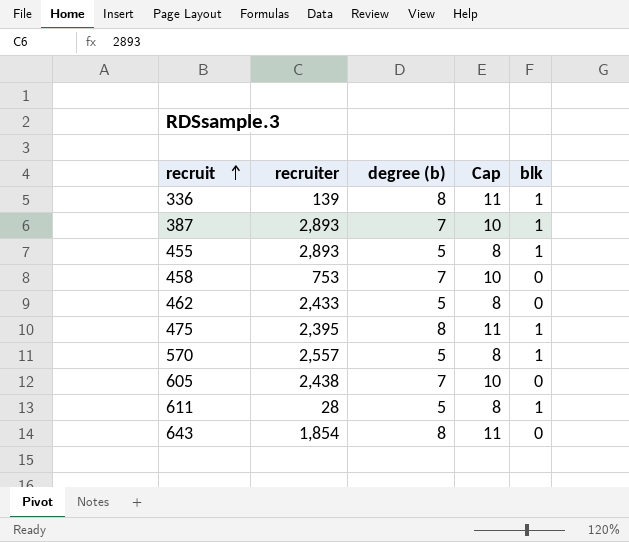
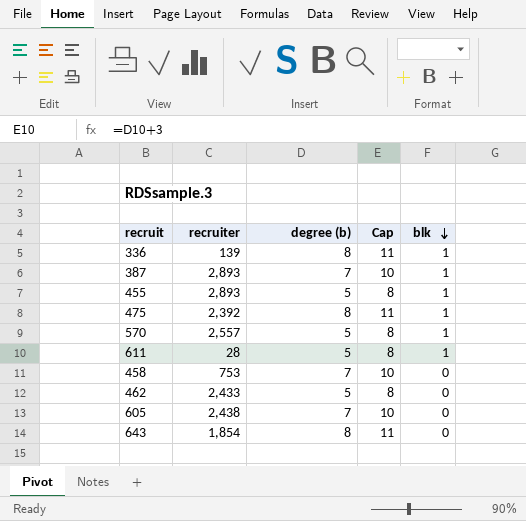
row order: recruit ascending -> blk descending
475 | recruiter: 2,395 -> 2,392

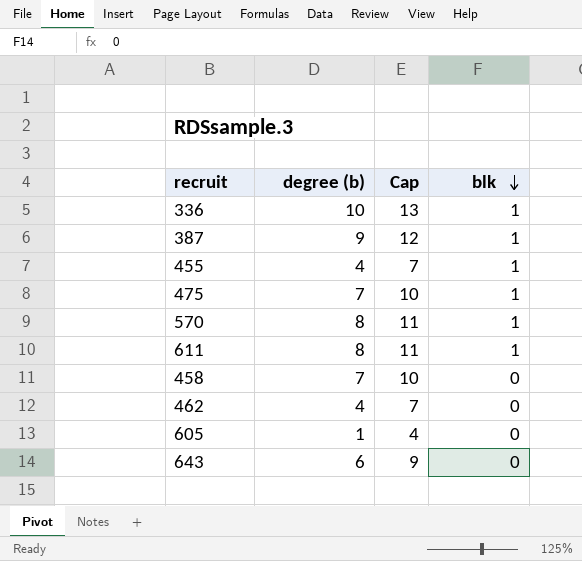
column recruiter | position: 2 -> none
336 | degree (b): 8 -> 10
336 | Cap: 11 -> 13
387 | degree (b): 7 -> 9
387 | Cap: 10 -> 12
455 | degree (b): 5 -> 4
455 | Cap: 8 -> 7
475 | degree (b): 8 -> 7
475 | Cap: 11 -> 10
570 | degree (b): 5 -> 8
570 | Cap: 8 -> 11
611 | degree (b): 5 -> 8
611 | Cap: 8 -> 11
462 | degree (b): 5 -> 4
462 | Cap: 8 -> 7
605 | degree (b): 7 -> 1
605 | Cap: 10 -> 4
643 | degree (b): 8 -> 6
643 | Cap: 11 -> 9

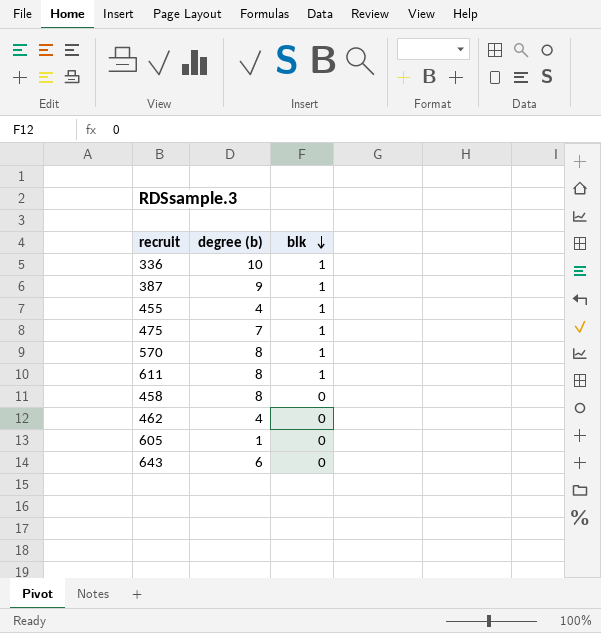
column Cap | formula: [degree (b)] + 3 -> none
458 | degree (b): 7 -> 8

